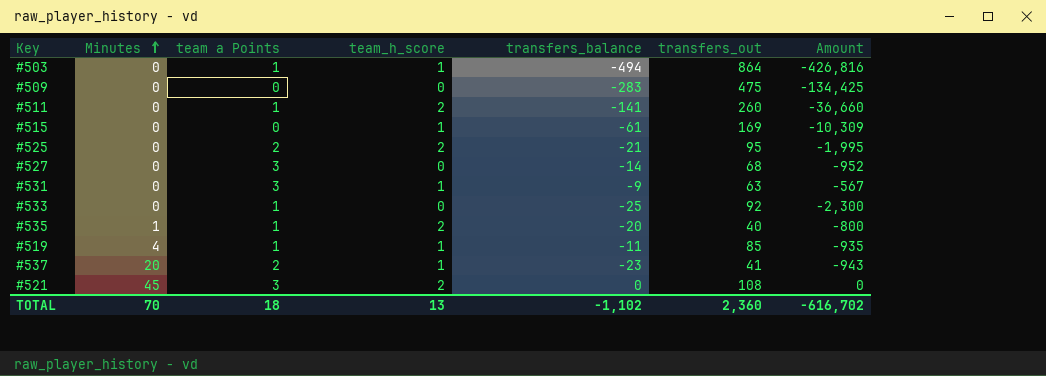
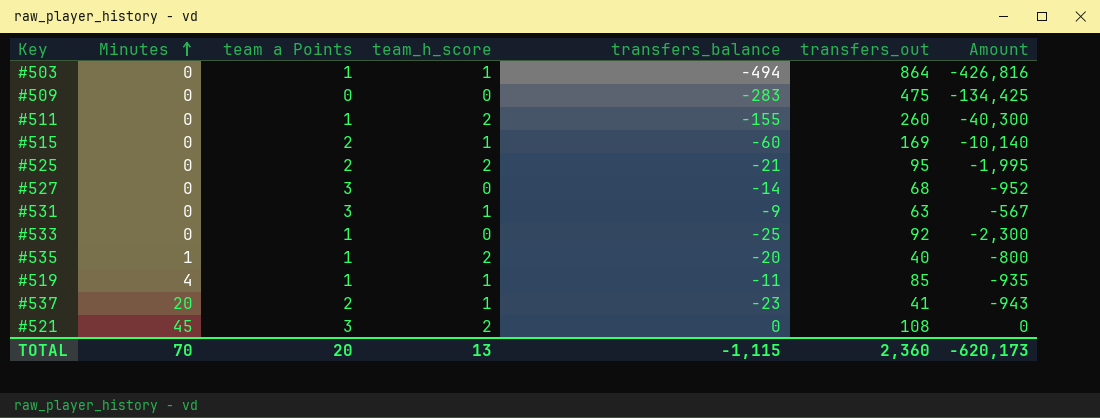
#511 | transfers_balance: -141 -> -155
#511 | Amount: -36,660 -> -40,300
#515 | team a Points: 0 -> 2
#515 | transfers_balance: -61 -> -60
#515 | Amount: -10,309 -> -10,140
TOTAL | team a Points: 18 -> 20
TOTAL | transfers_balance: -1,102 -> -1,115
TOTAL | Amount: -616,702 -> -620,173

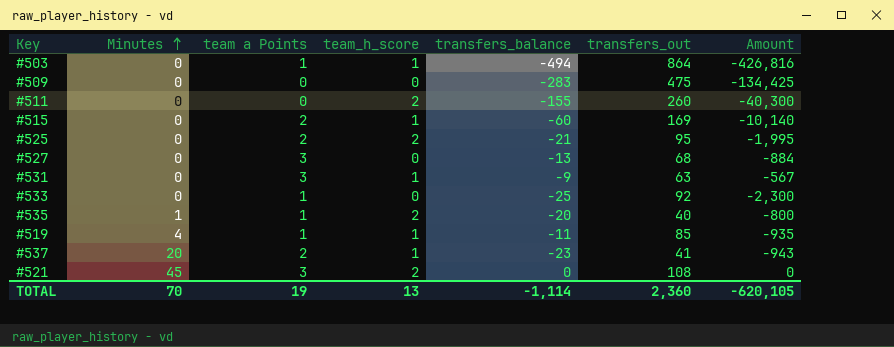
#511 | team a Points: 1 -> 0
#527 | transfers_balance: -14 -> -13
#527 | Amount: -952 -> -884
TOTAL | team a Points: 20 -> 19
TOTAL | transfers_balance: -1,115 -> -1,114
TOTAL | Amount: -620,173 -> -620,105

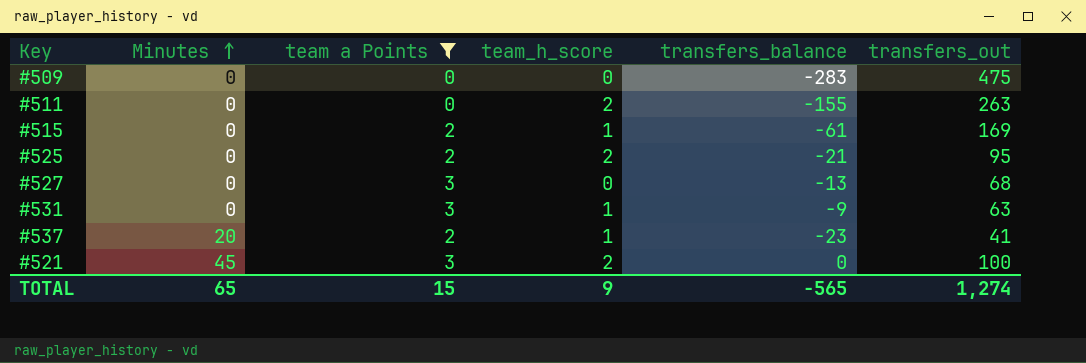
filter: none -> team a Points != 1
column Amount | formula: [transfers_balance] * [transfers_out] -> none
#511 | transfers_out: 260 -> 263
#515 | transfers_balance: -60 -> -61
#521 | transfers_out: 108 -> 100
TOTAL | Minutes: 70 -> 65
TOTAL | team a Points: 19 -> 15
TOTAL | team_h_score: 13 -> 9
TOTAL | transfers_balance: -1,114 -> -565
TOTAL | transfers_out: 2,360 -> 1,274

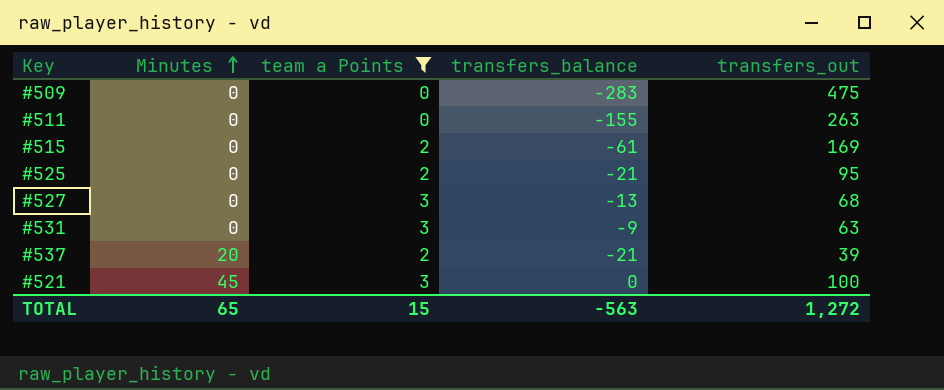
column team_h_score | position: 4 -> none
#537 | transfers_balance: -23 -> -21
#537 | transfers_out: 41 -> 39
TOTAL | transfers_balance: -565 -> -563
TOTAL | transfers_out: 1,274 -> 1,272

